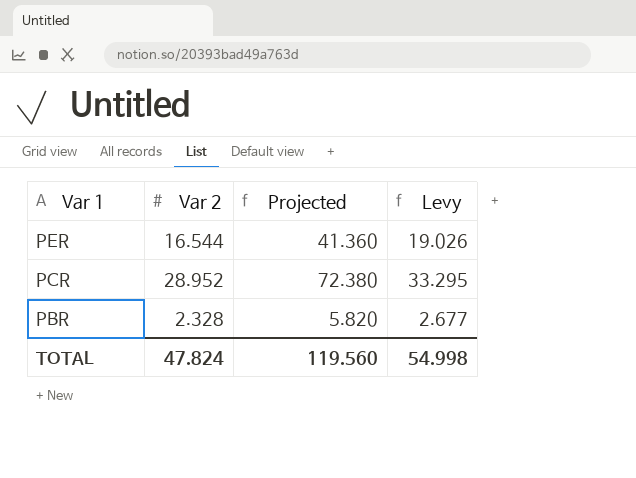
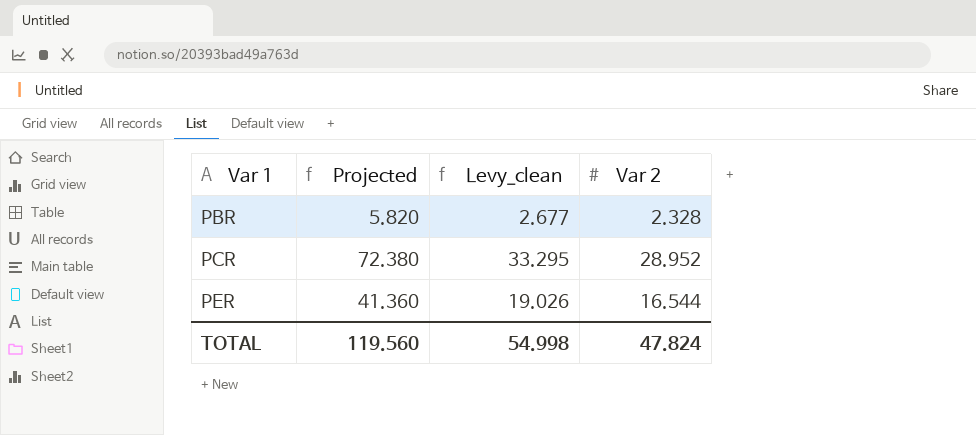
row order: Var 1 descending -> Var 1 ascending
column name: Levy -> Levy_clean
column Var 2 | position: 2 -> 4

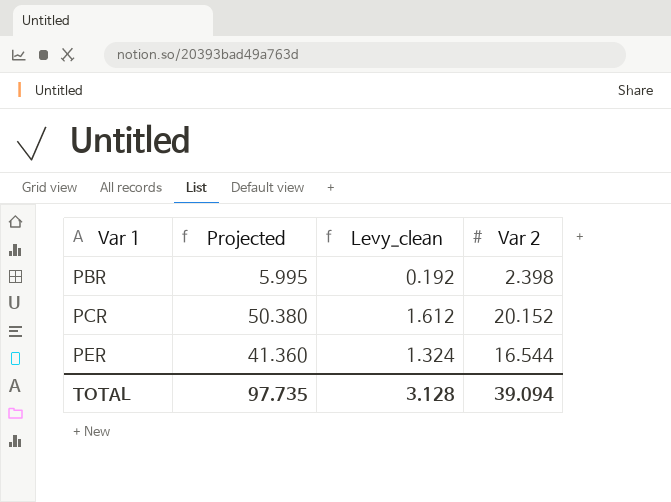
column Levy_clean | formula: [Var 2] * 1.15 -> [Var 2] * 0.08
PBR | Projected: 5.820 -> 5.995
PBR | Var 2: 2.328 -> 2.398
PCR | Projected: 72.380 -> 50.380
PCR | Var 2: 28.952 -> 20.152
TOTAL | Projected: 119.560 -> 97.735
TOTAL | Levy_clean: 54.998 -> 3.128
TOTAL | Var 2: 47.824 -> 39.094

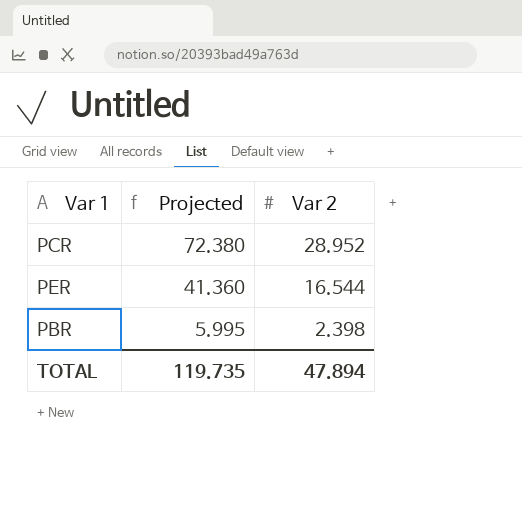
row order: Var 1 ascending -> Projected descending
column Levy_clean | formula: [Var 2] * 0.08 -> none
PCR | Projected: 50.380 -> 72.380
PCR | Var 2: 20.152 -> 28.952
TOTAL | Projected: 97.735 -> 119.735
TOTAL | Var 2: 39.094 -> 47.894

